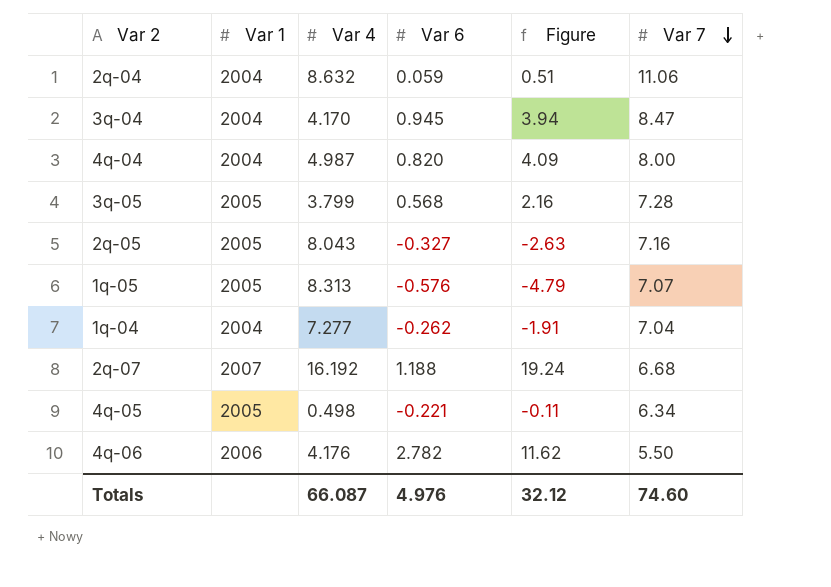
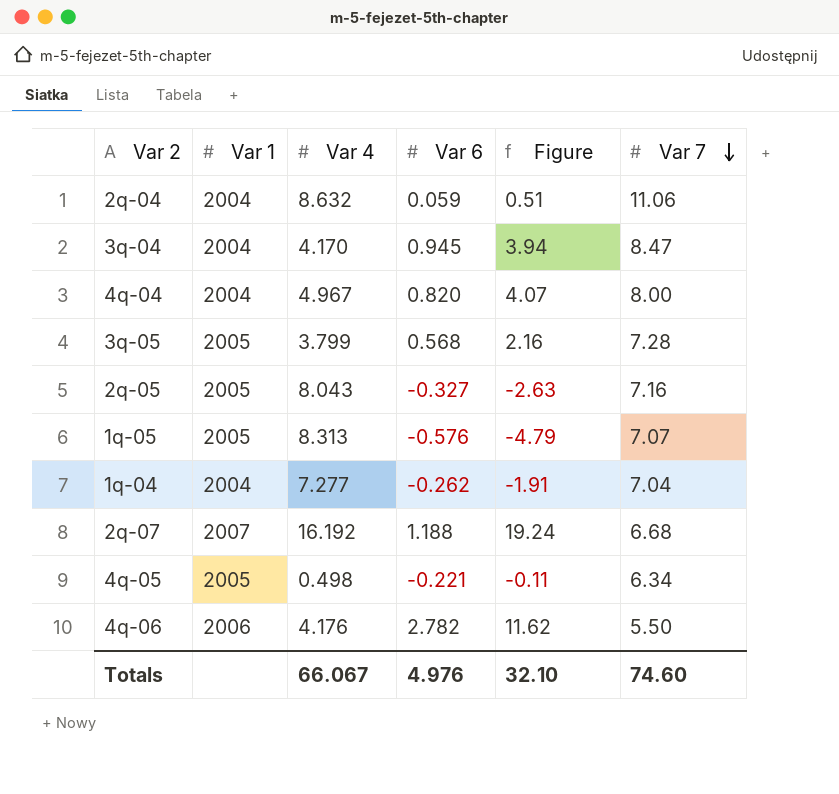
4q-04 | Var 4: 4.987 -> 4.967
4q-04 | Figure: 4.09 -> 4.07
Totals | Var 4: 66.087 -> 66.067
Totals | Figure: 32.12 -> 32.10

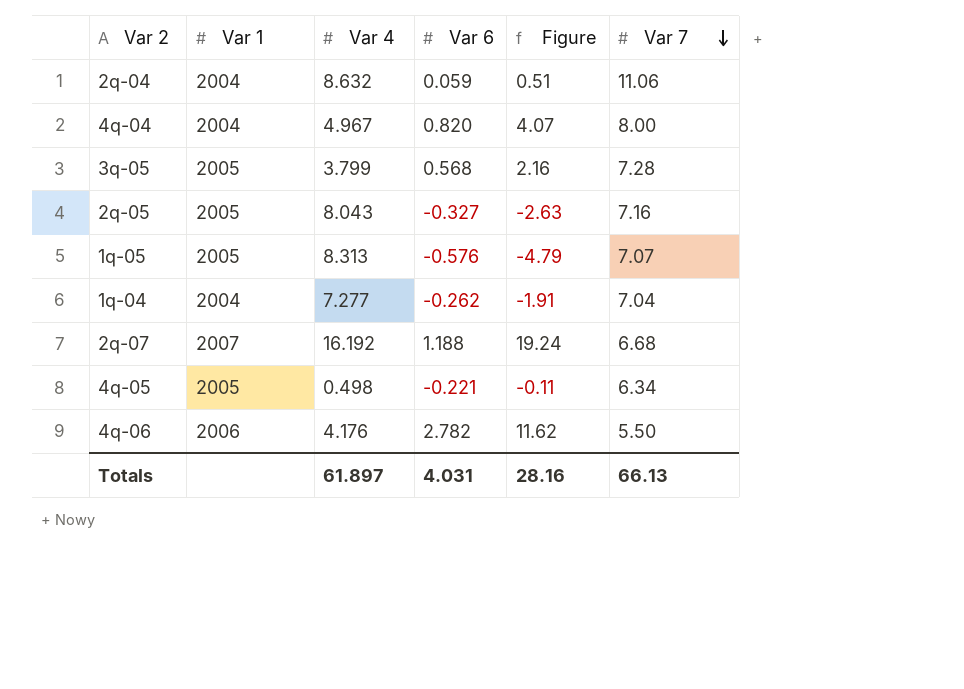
row 3q-04: 2004 | 4.170 | 0.945 | 3.94 | 8.47 -> none
Totals | Var 4: 66.067 -> 61.897
Totals | Var 6: 4.976 -> 4.031
Totals | Figure: 32.10 -> 28.16
Totals | Var 7: 74.60 -> 66.13

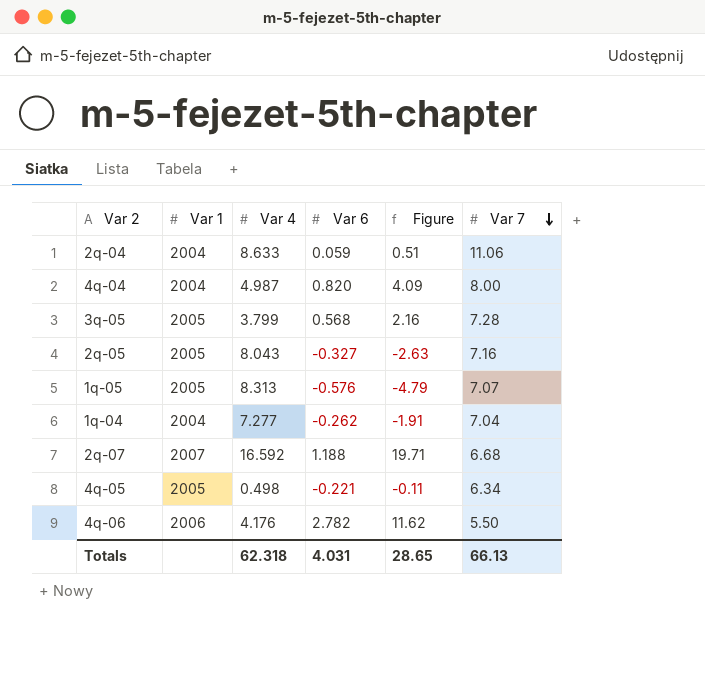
2q-04 | Var 4: 8.632 -> 8.633
4q-04 | Var 4: 4.967 -> 4.987
4q-04 | Figure: 4.07 -> 4.09
2q-07 | Var 4: 16.192 -> 16.592
2q-07 | Figure: 19.24 -> 19.71
Totals | Var 4: 61.897 -> 62.318
Totals | Figure: 28.16 -> 28.65

